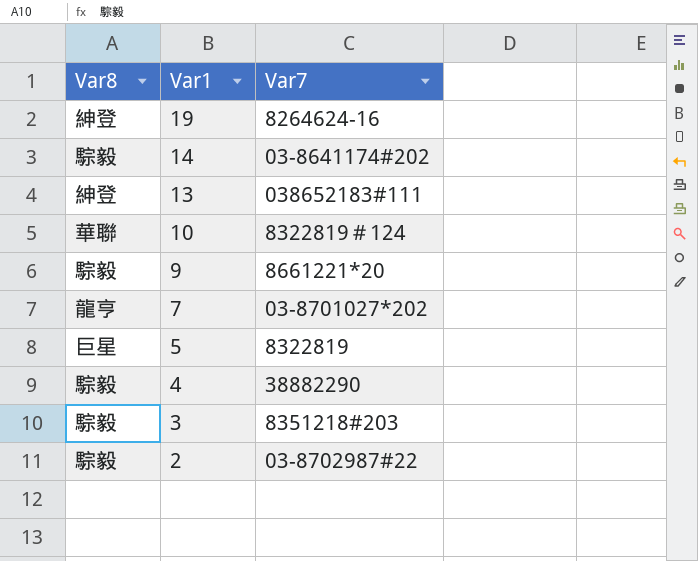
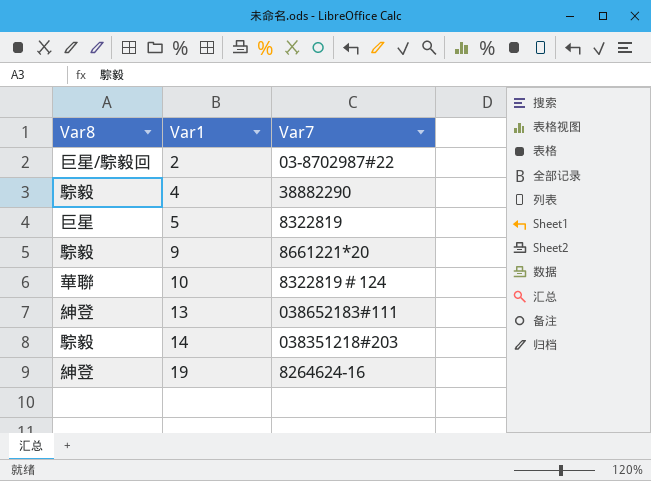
row order: Var1 descending -> Var1 ascending
row 7: 龍亨 | 03-8701027*202 -> none
row 3: 騌毅 | 8351218#203 -> none
2 | Var8: 騌毅 -> 巨星/騌毅回
14 | Var7: 03-8641174#202 -> 038351218#203

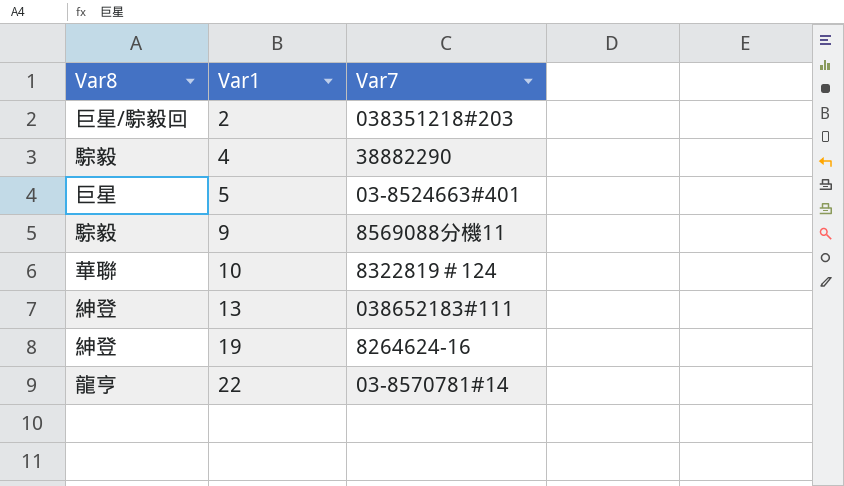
row 14: 騌毅 | 038351218#203 -> none
2 | Var7: 03-8702987#22 -> 038351218#203
5 | Var7: 8322819 -> 03-8524663#401
9 | Var7: 8661221*20 -> 8569088分機11
row 22: none -> 龍亨 | 03-8570781#14

